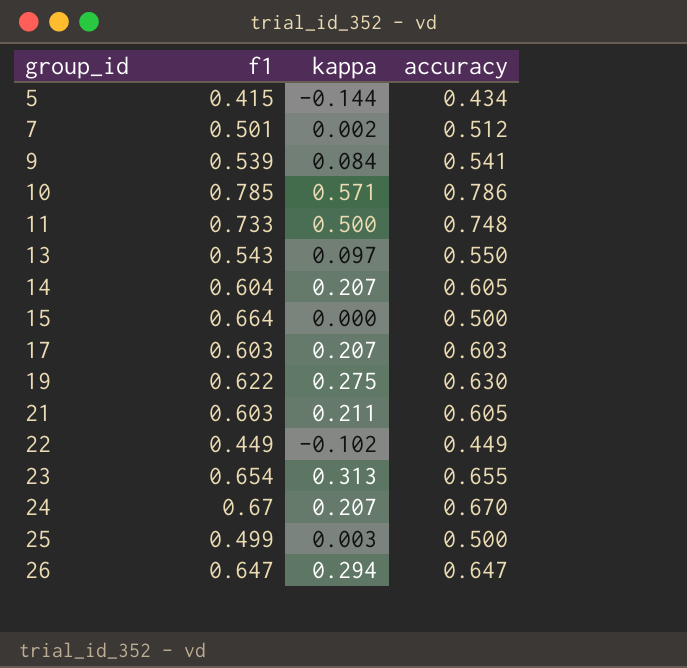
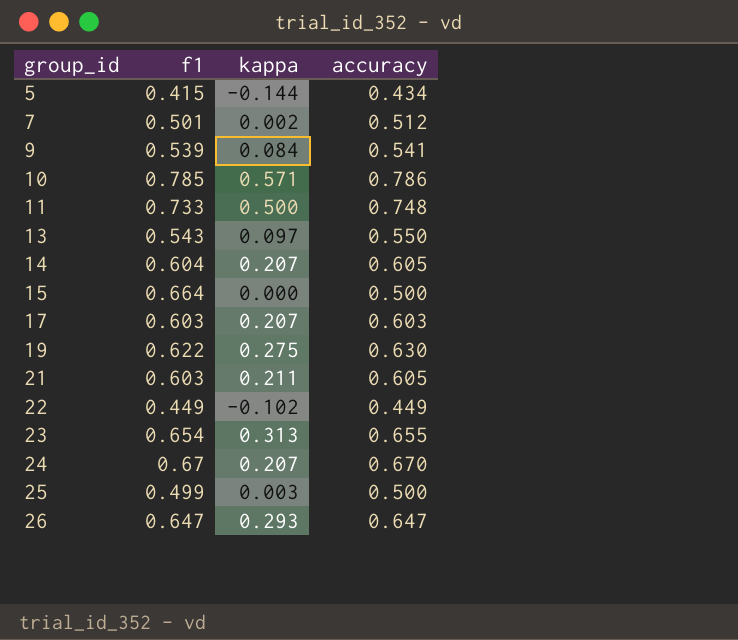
26 | kappa: 0.294 -> 0.293

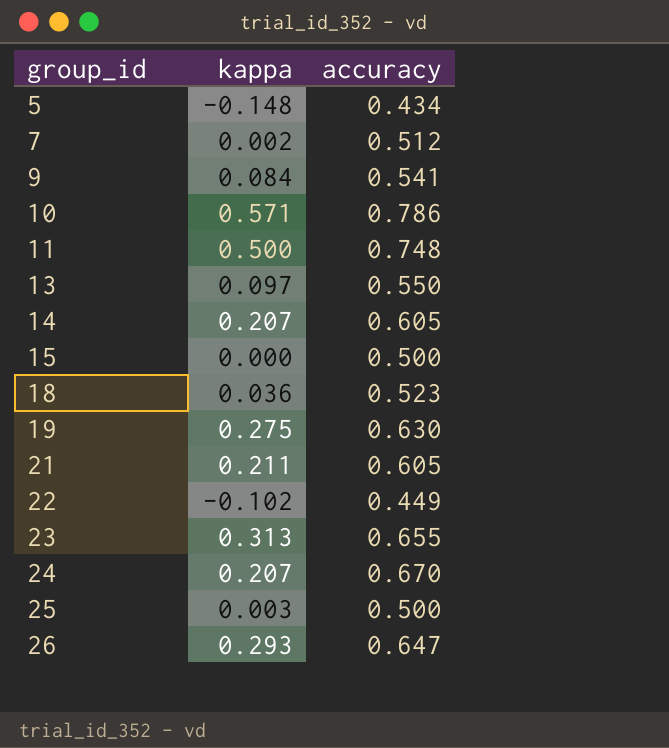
column f1 | position: 2 -> none
row 17: 0.603 | 0.207 | 0.603 -> none
5 | kappa: -0.144 -> -0.148
row 18: none -> 0.036 | 0.523

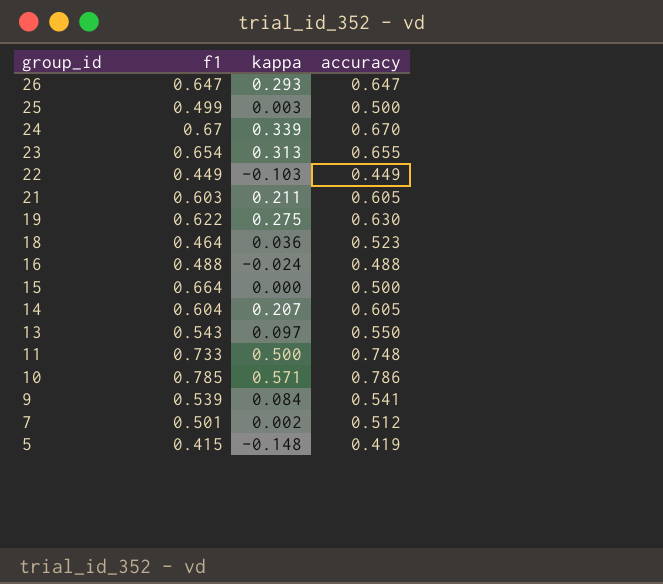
row order: group_id ascending -> group_id descending
column f1 | position: none -> 2
24 | kappa: 0.207 -> 0.339
22 | kappa: -0.102 -> -0.103
row 16: none -> 0.488 | -0.024 | 0.488
5 | accuracy: 0.434 -> 0.419

